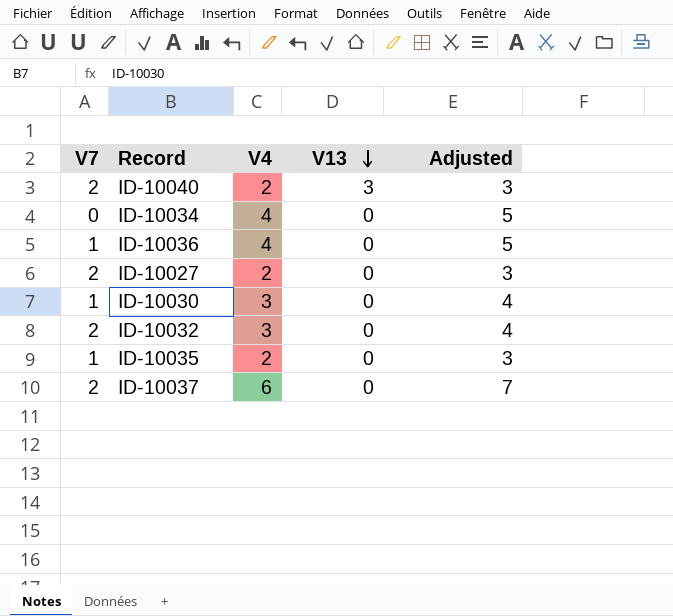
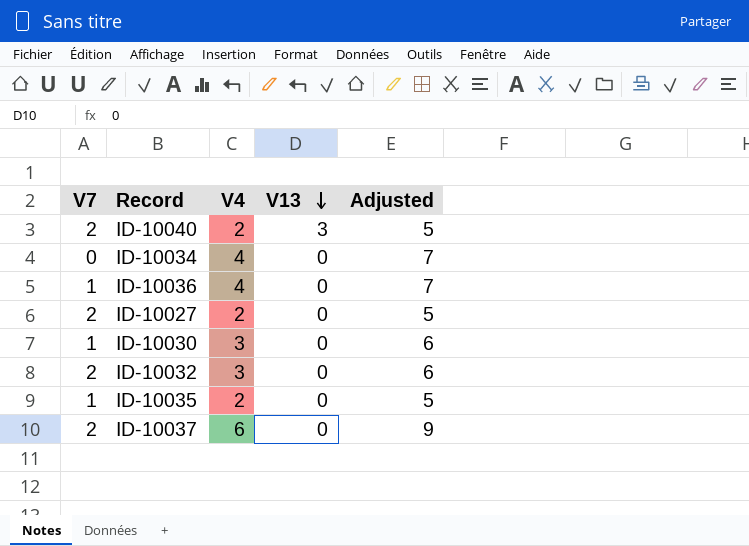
column Adjusted | formula: [V4] + 1 -> [V4] + 3

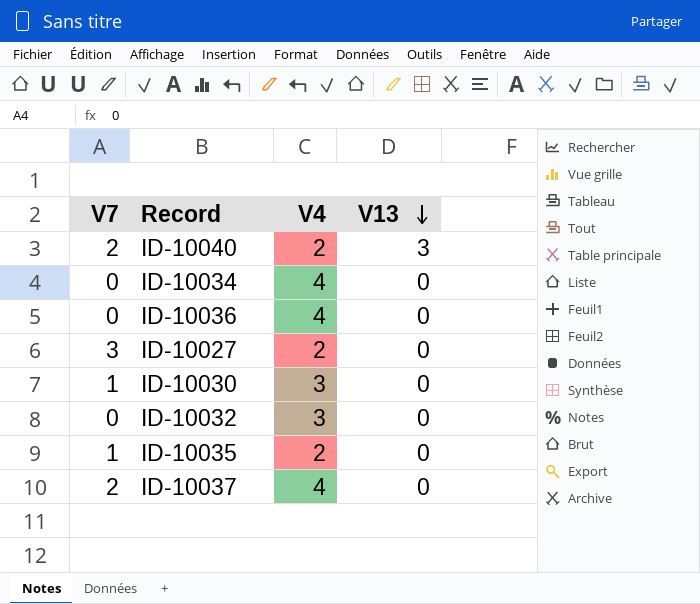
column Adjusted | formula: [V4] + 3 -> none
ID-10036 | V7: 1 -> 0
ID-10027 | V7: 2 -> 3
ID-10032 | V7: 2 -> 0
ID-10037 | V4: 6 -> 4

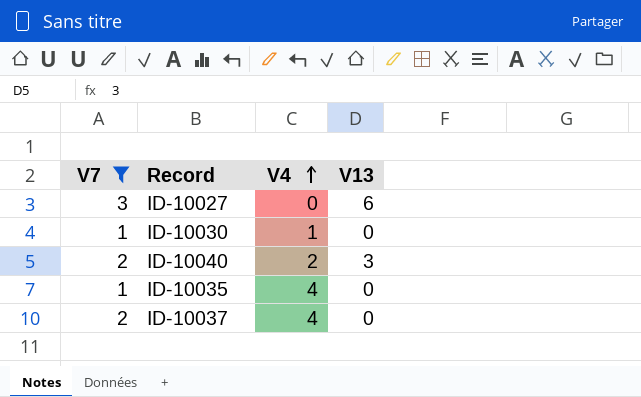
filter: none -> V7 != 0
row order: V13 descending -> V4 ascending
ID-10027 | V4: 2 -> 0
ID-10027 | V13: 0 -> 6
ID-10030 | V4: 3 -> 1
ID-10035 | V4: 2 -> 4

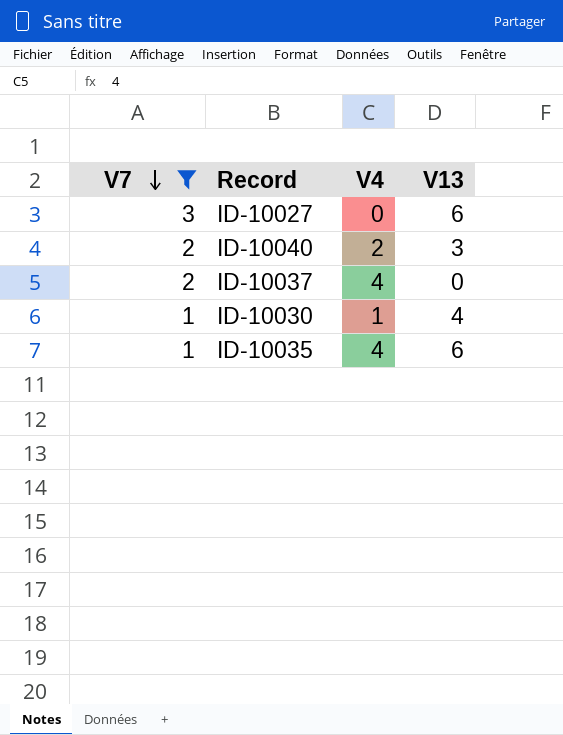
row order: V4 ascending -> V7 descending
ID-10030 | V13: 0 -> 4
ID-10035 | V13: 0 -> 6

